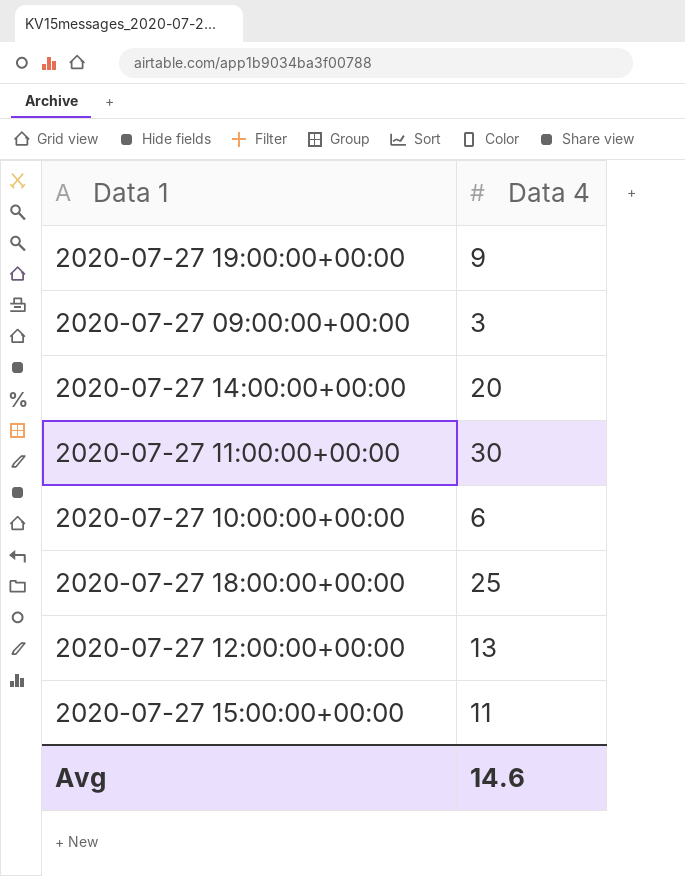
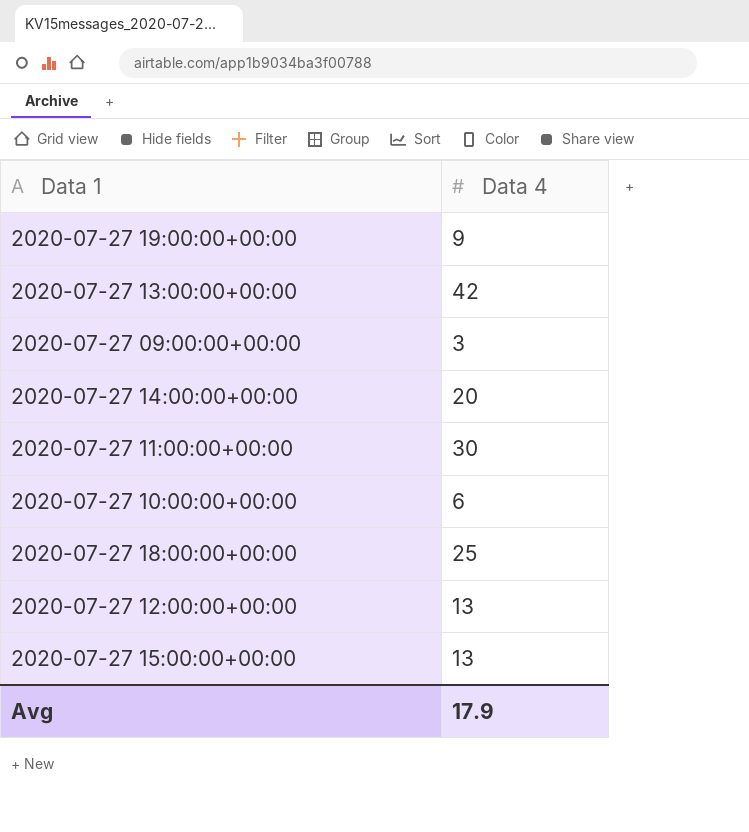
row 2020-07-27 13:00:00+00:00: none -> 42
2020-07-27 15:00:00+00:00 | Data 4: 11 -> 13
Avg | Data 4: 14.6 -> 17.9

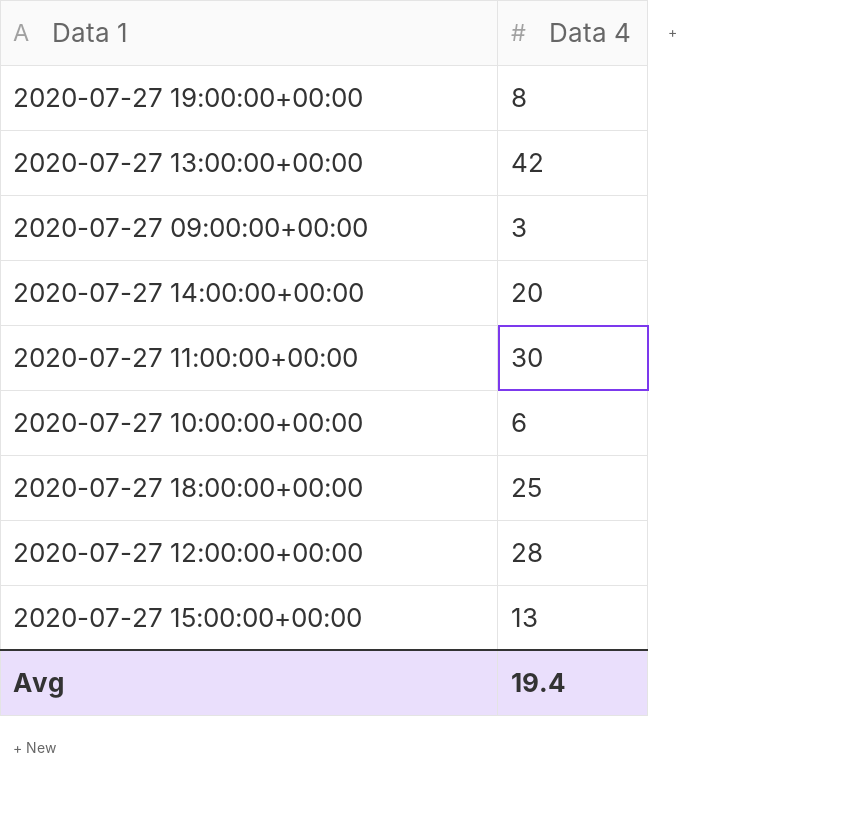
2020-07-27 19:00:00+00:00 | Data 4: 9 -> 8
2020-07-27 12:00:00+00:00 | Data 4: 13 -> 28
Avg | Data 4: 17.9 -> 19.4

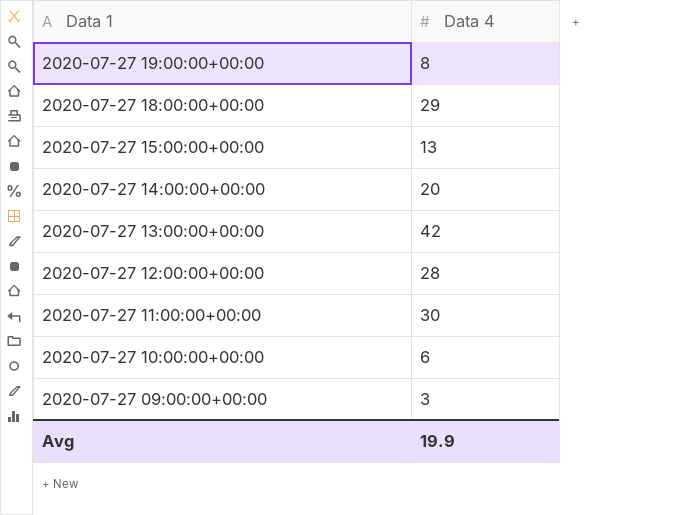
row order: none -> Data 1 descending
2020-07-27 18:00:00+00:00 | Data 4: 25 -> 29
Avg | Data 4: 19.4 -> 19.9

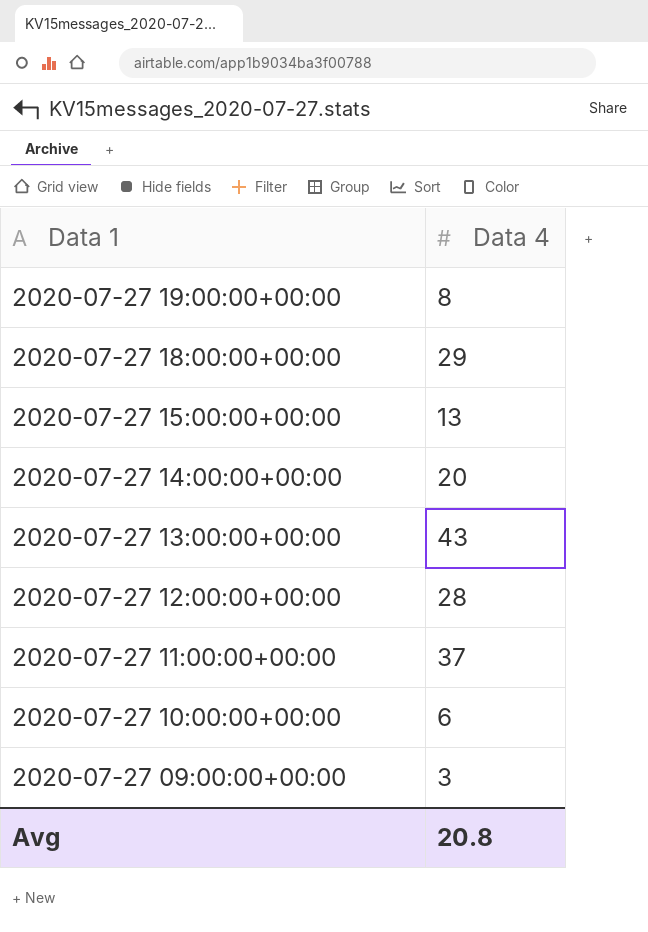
2020-07-27 13:00:00+00:00 | Data 4: 42 -> 43
2020-07-27 11:00:00+00:00 | Data 4: 30 -> 37
Avg | Data 4: 19.9 -> 20.8

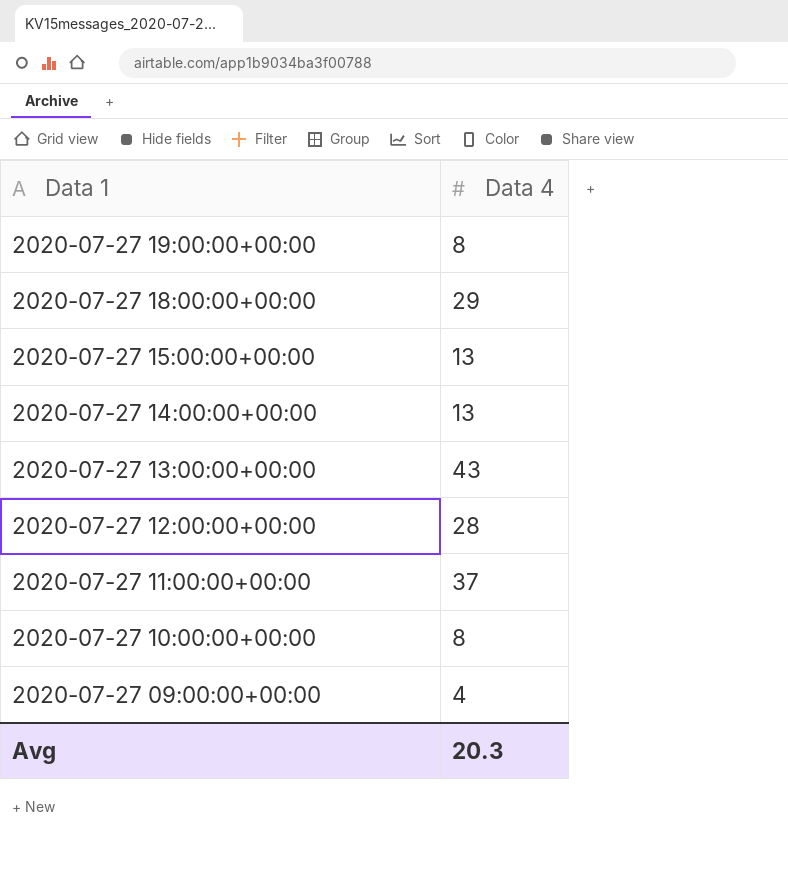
2020-07-27 14:00:00+00:00 | Data 4: 20 -> 13
2020-07-27 10:00:00+00:00 | Data 4: 6 -> 8
2020-07-27 09:00:00+00:00 | Data 4: 3 -> 4
Avg | Data 4: 20.8 -> 20.3

